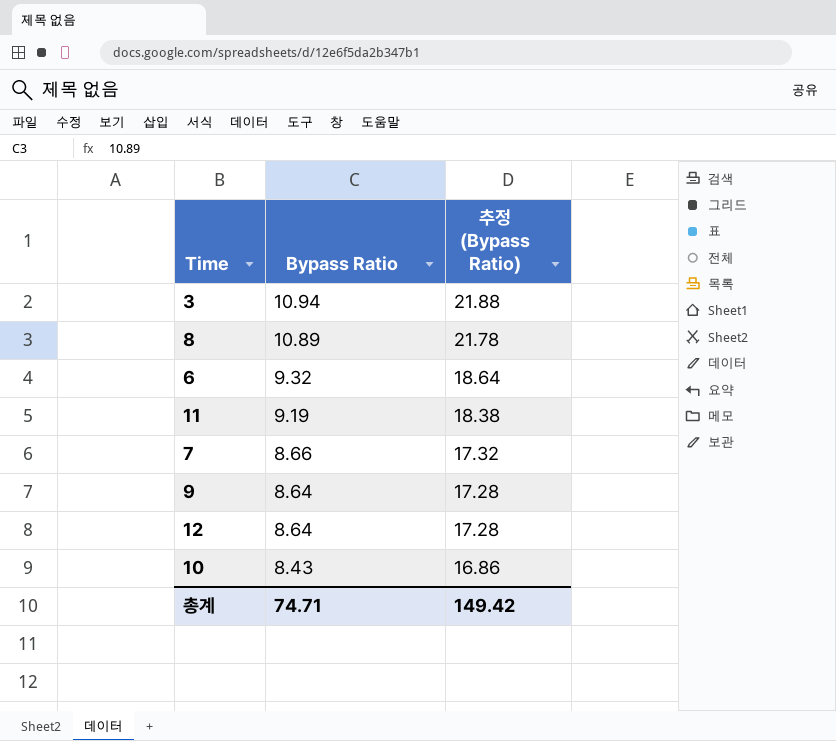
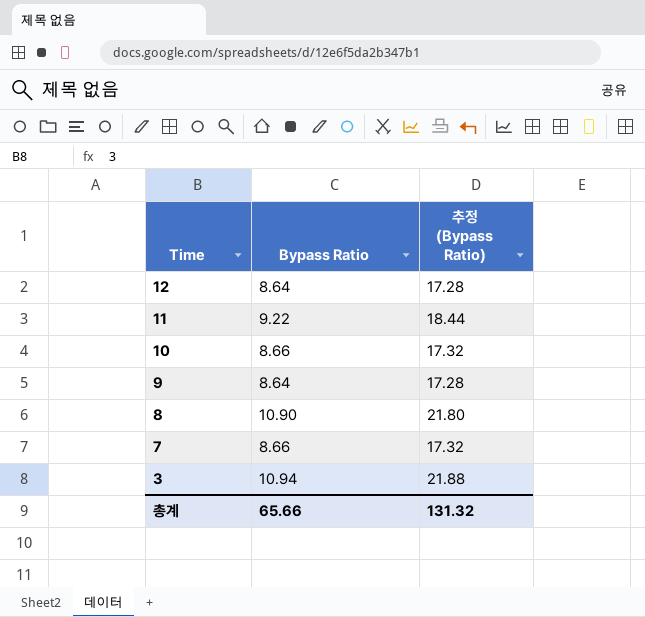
row order: Bypass Ratio descending -> Time descending
row 6: 9.32 | 18.64 -> none
11 | Bypass Ratio: 9.19 -> 9.22
11 | 추정 (Bypass Ratio): 18.38 -> 18.44
10 | Bypass Ratio: 8.43 -> 8.66
10 | 추정 (Bypass Ratio): 16.86 -> 17.32
8 | Bypass Ratio: 10.89 -> 10.90
8 | 추정 (Bypass Ratio): 21.78 -> 21.80
총계 | Bypass Ratio: 74.71 -> 65.66
총계 | 추정 (Bypass Ratio): 149.42 -> 131.32

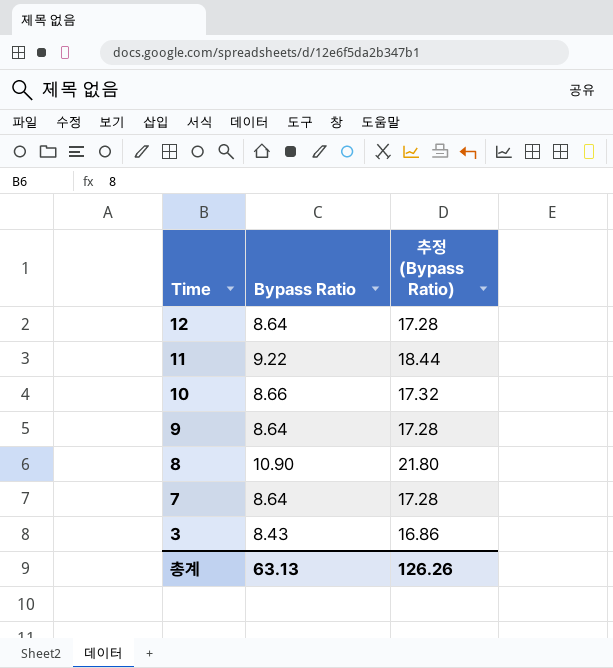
7 | Bypass Ratio: 8.66 -> 8.64
7 | 추정 (Bypass Ratio): 17.32 -> 17.28
3 | Bypass Ratio: 10.94 -> 8.43
3 | 추정 (Bypass Ratio): 21.88 -> 16.86
총계 | Bypass Ratio: 65.66 -> 63.13
총계 | 추정 (Bypass Ratio): 131.32 -> 126.26

